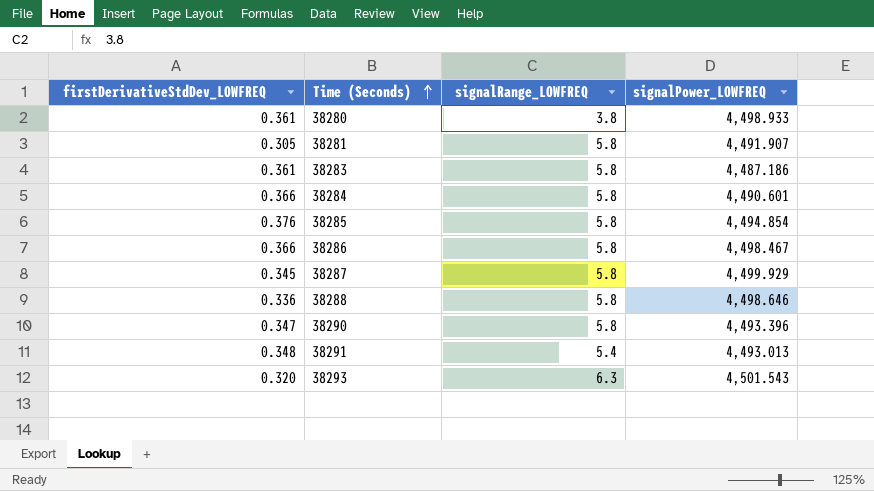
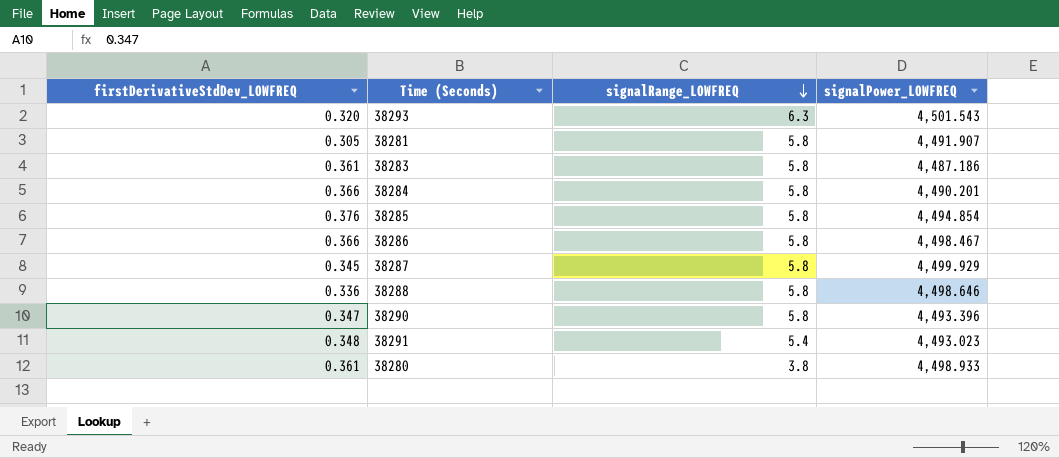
row order: Time (Seconds) ascending -> signalRange_LOWFREQ descending
38284 | signalPower_LOWFREQ: 4,490.601 -> 4,490.201
38291 | signalPower_LOWFREQ: 4,493.013 -> 4,493.023

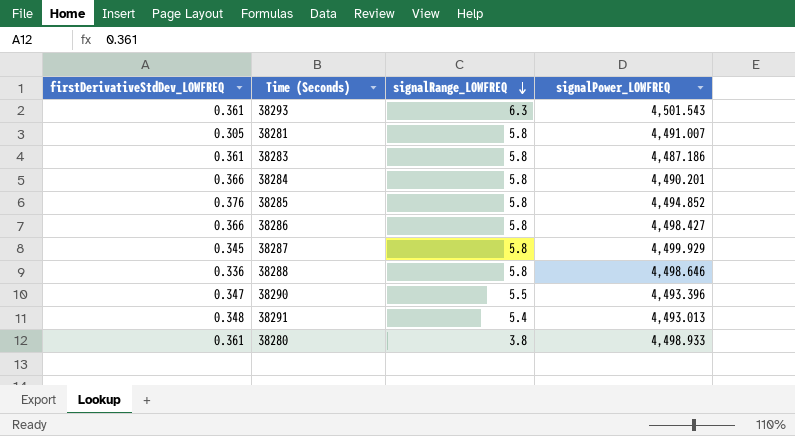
38293 | firstDerivativeStdDev_LOWFREQ: 0.320 -> 0.361
38281 | signalPower_LOWFREQ: 4,491.907 -> 4,491.007
38285 | signalPower_LOWFREQ: 4,494.854 -> 4,494.852
38286 | signalPower_LOWFREQ: 4,498.467 -> 4,498.427
38290 | signalRange_LOWFREQ: 5.8 -> 5.5
38291 | signalPower_LOWFREQ: 4,493.023 -> 4,493.013

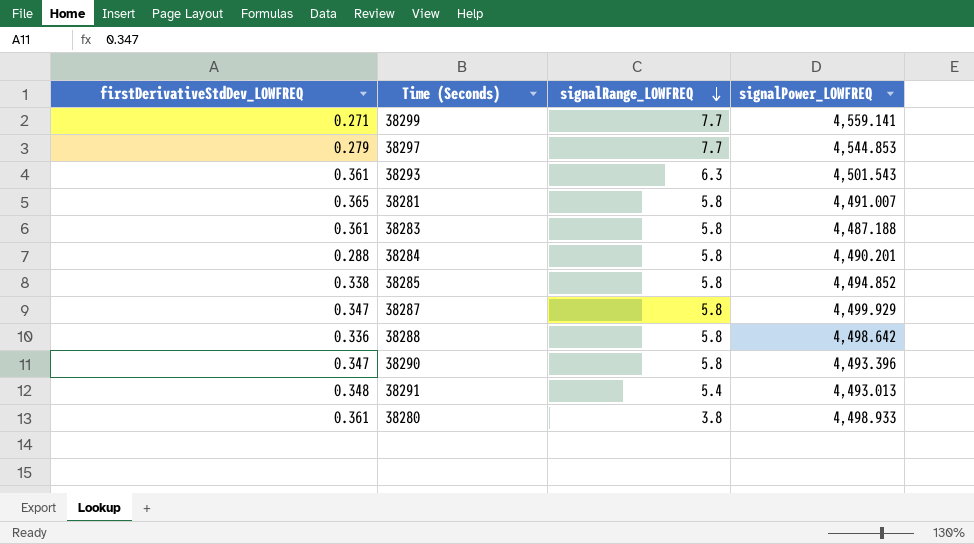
row 38286: 0.366 | 5.8 | 4,498.427 -> none
row 38299: none -> 0.271 | 7.7 | 4,559.141
row 38297: none -> 0.279 | 7.7 | 4,544.853
38281 | firstDerivativeStdDev_LOWFREQ: 0.305 -> 0.365
38283 | signalPower_LOWFREQ: 4,487.186 -> 4,487.188
38284 | firstDerivativeStdDev_LOWFREQ: 0.366 -> 0.288
38285 | firstDerivativeStdDev_LOWFREQ: 0.376 -> 0.338
38287 | firstDerivativeStdDev_LOWFREQ: 0.345 -> 0.347
38288 | signalPower_LOWFREQ: 4,498.646 -> 4,498.642
38290 | signalRange_LOWFREQ: 5.5 -> 5.8

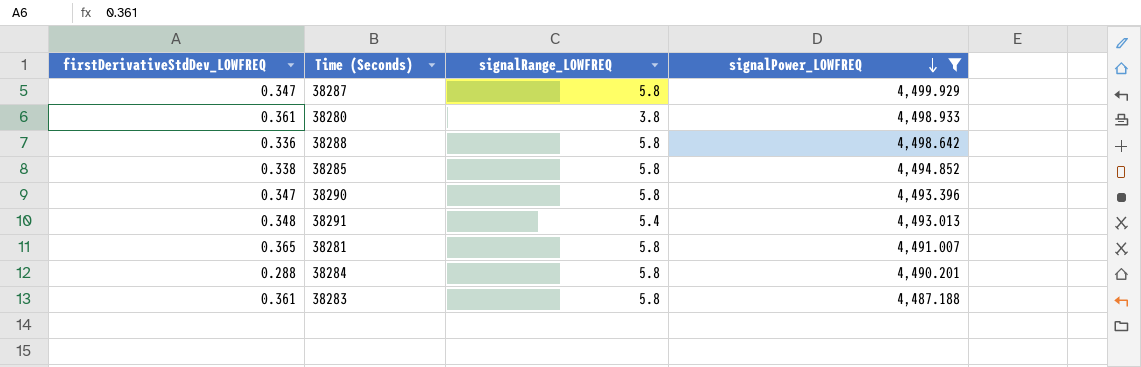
filter: none -> signalPower_LOWFREQ <= 4,499.929
row order: signalRange_LOWFREQ descending -> signalPower_LOWFREQ descending

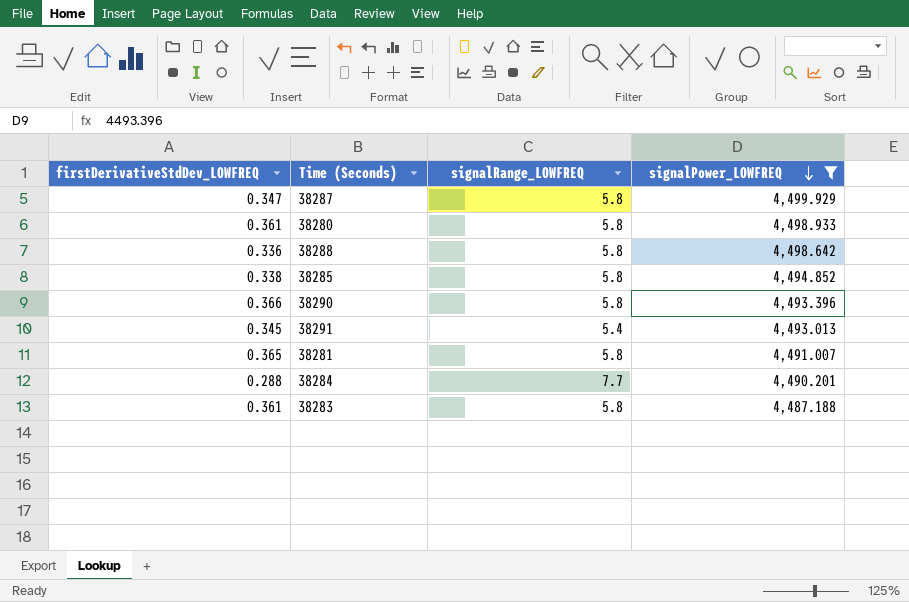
38280 | signalRange_LOWFREQ: 3.8 -> 5.8
38290 | firstDerivativeStdDev_LOWFREQ: 0.347 -> 0.366
38291 | firstDerivativeStdDev_LOWFREQ: 0.348 -> 0.345
38284 | signalRange_LOWFREQ: 5.8 -> 7.7

